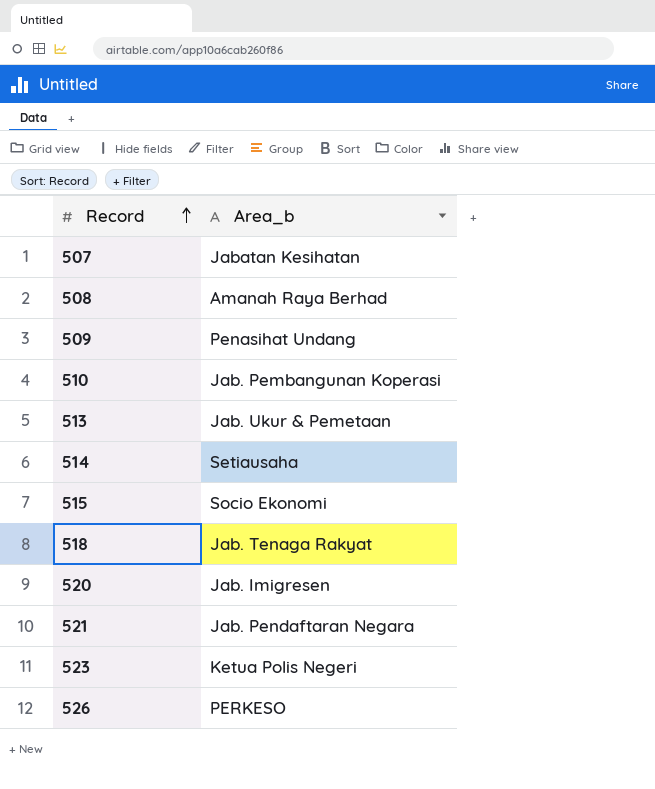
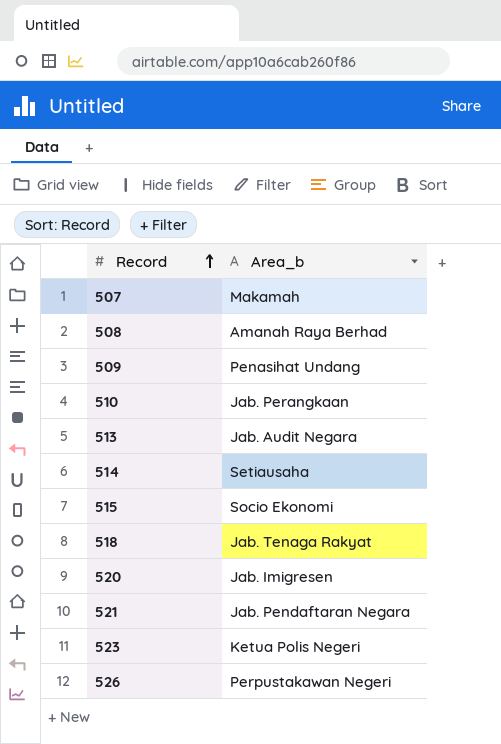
507 | Area_b: Jabatan Kesihatan -> Makamah
510 | Area_b: Jab. Pembangunan Koperasi -> Jab. Perangkaan
513 | Area_b: Jab. Ukur & Pemetaan -> Jab. Audit Negara
526 | Area_b: PERKESO -> Perpustakawan Negeri

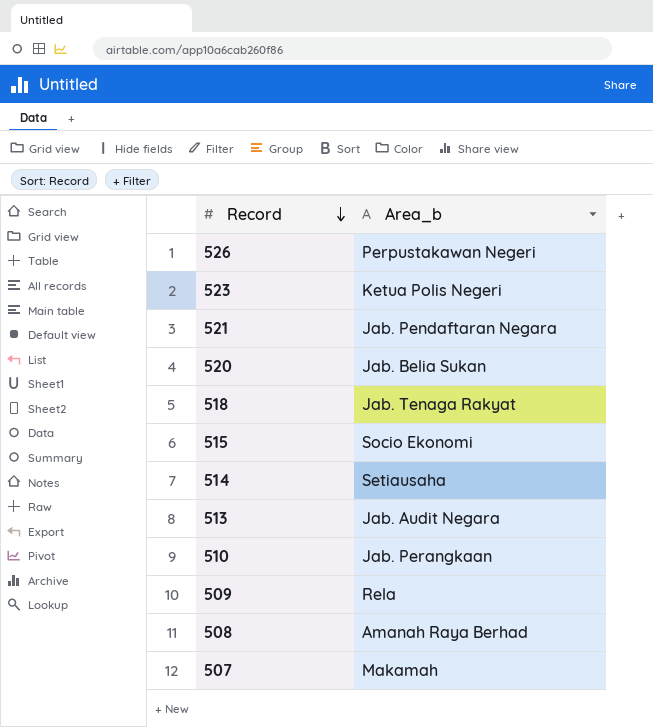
row order: Record ascending -> Record descending
520 | Area_b: Jab. Imigresen -> Jab. Belia Sukan
509 | Area_b: Penasihat Undang -> Rela

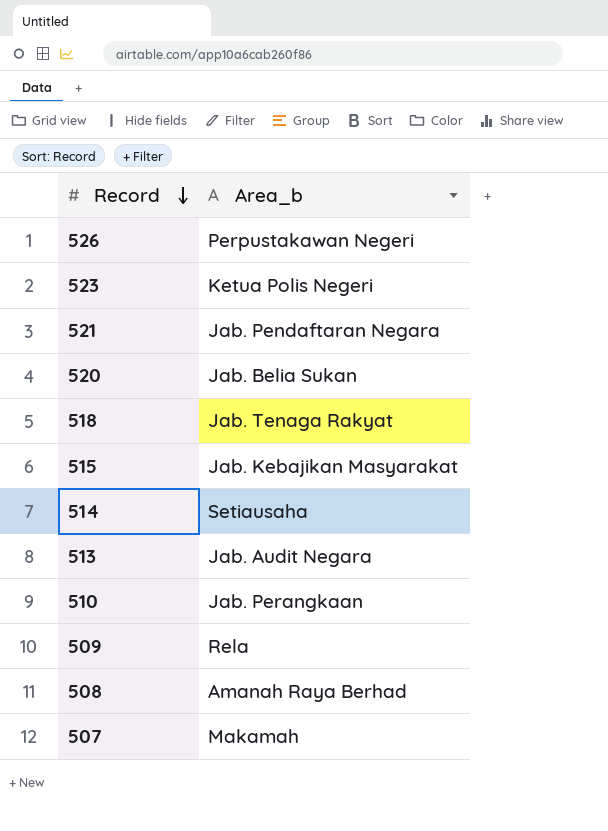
515 | Area_b: Socio Ekonomi -> Jab. Kebajikan Masyarakat

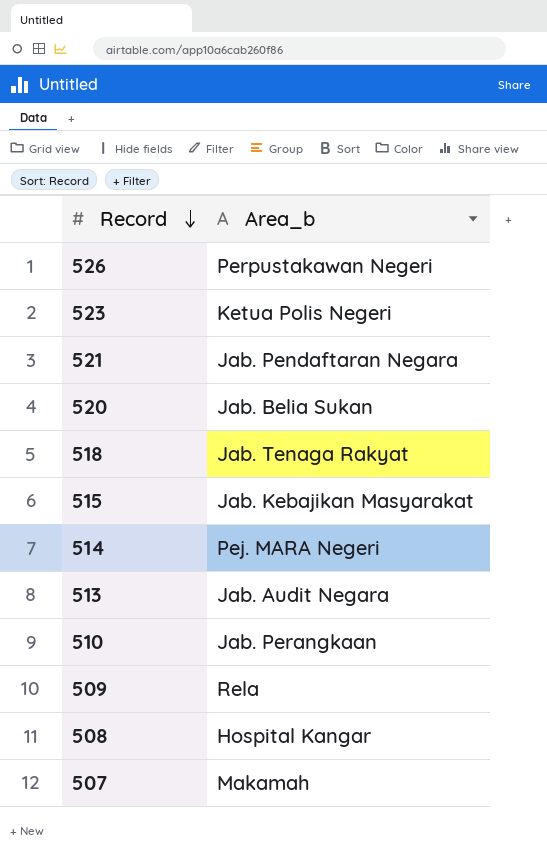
514 | Area_b: Setiausaha -> Pej. MARA Negeri
508 | Area_b: Amanah Raya Berhad -> Hospital Kangar

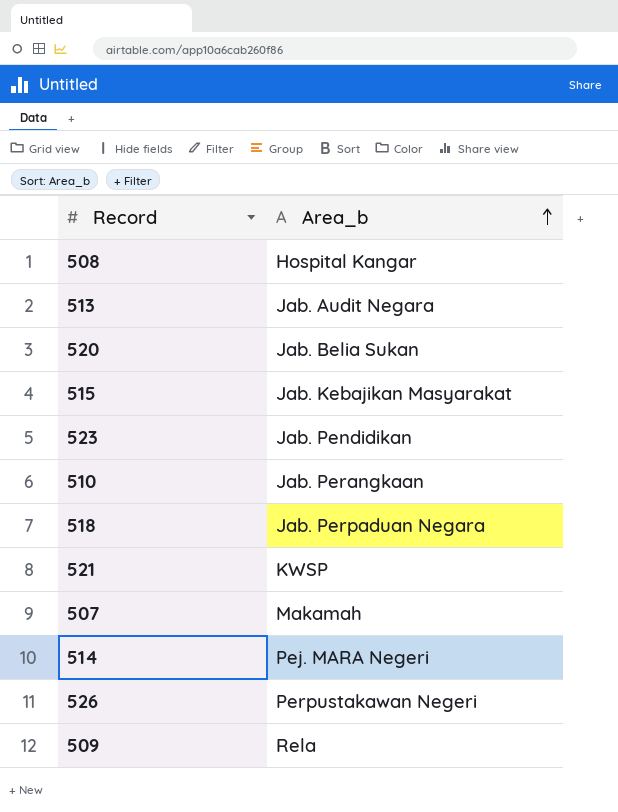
row order: Record descending -> Area_b ascending
523 | Area_b: Ketua Polis Negeri -> Jab. Pendidikan
518 | Area_b: Jab. Tenaga Rakyat -> Jab. Perpaduan Negara
521 | Area_b: Jab. Pendaftaran Negara -> KWSP

